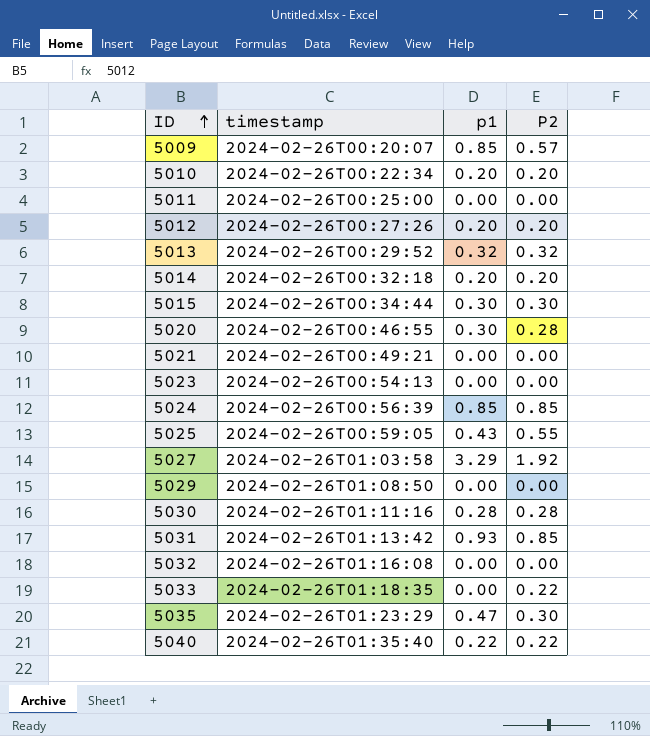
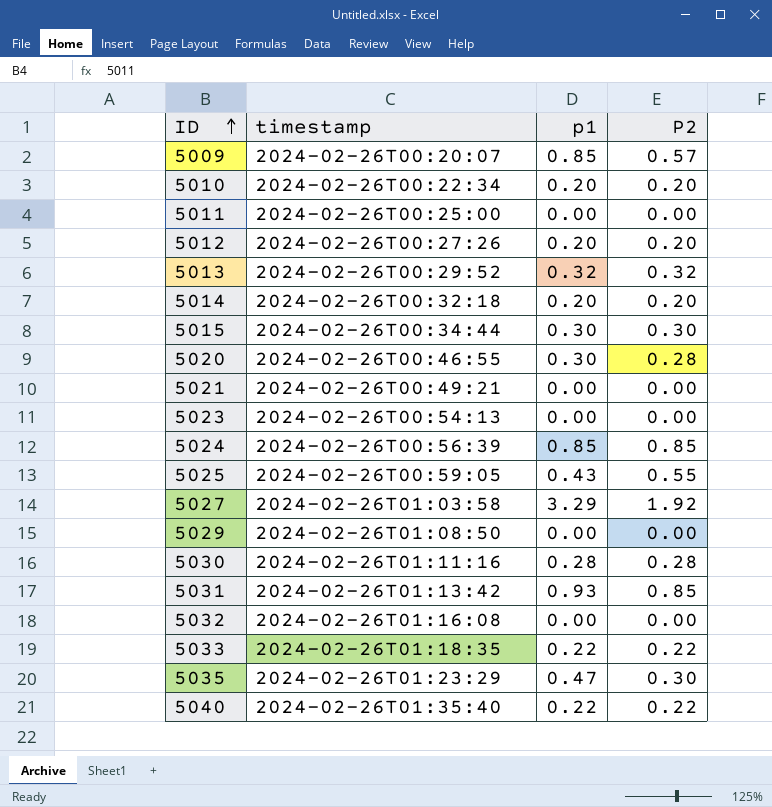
5033 | p1: 0.00 -> 0.22

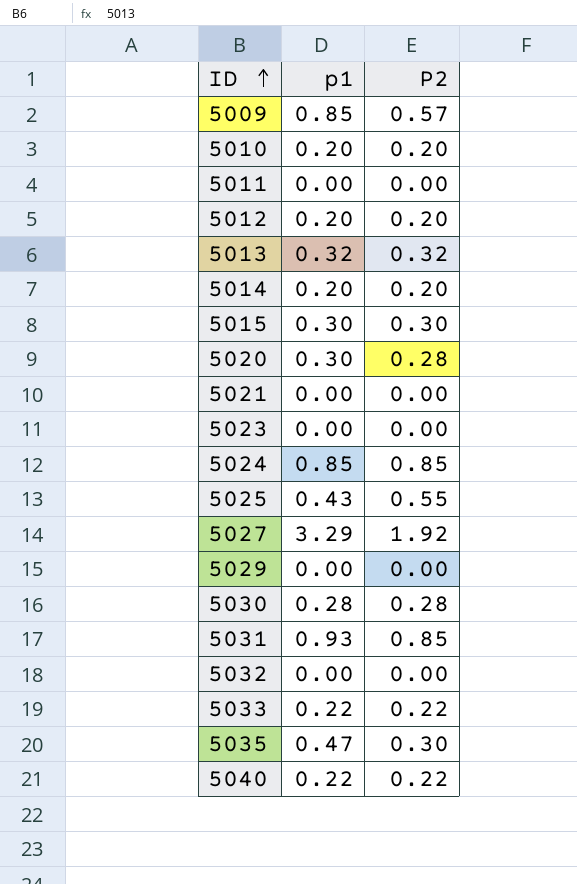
column timestamp | position: 2 -> none

